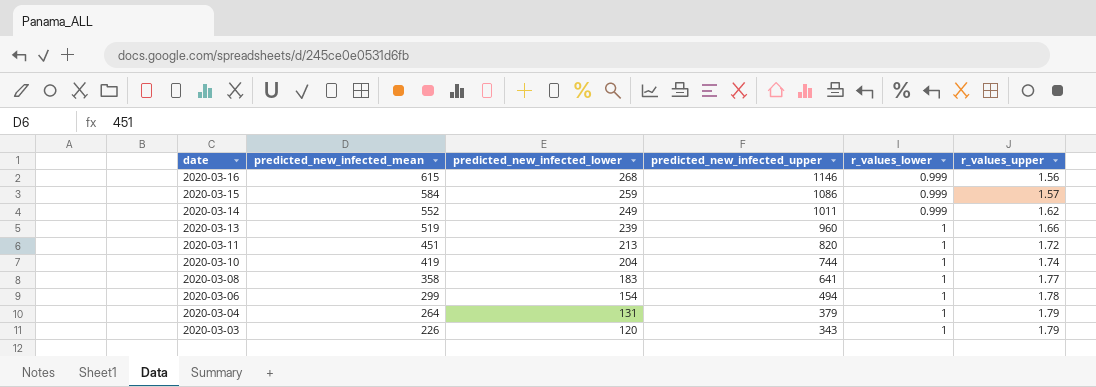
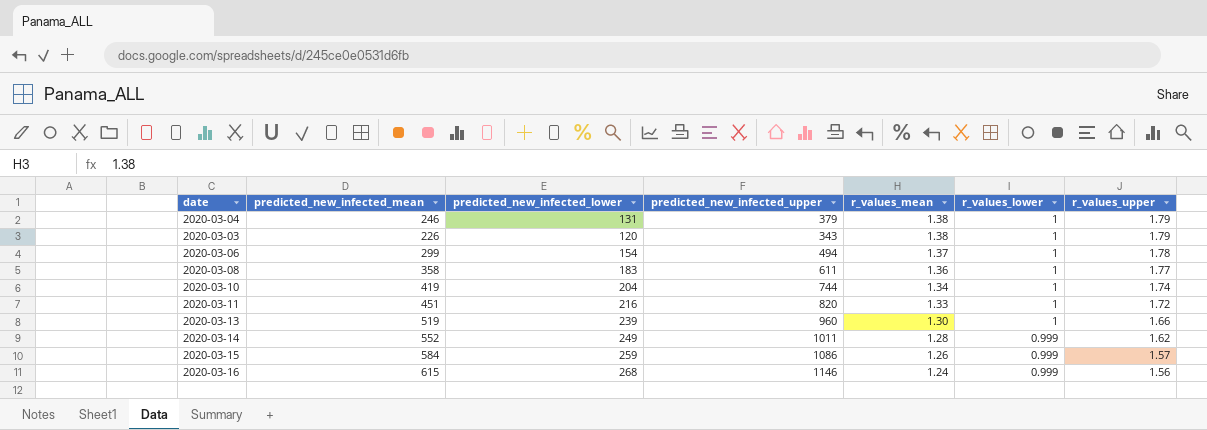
row order: date descending -> r_values_mean descending
column r_values_mean | position: none -> 5
2020-03-04 | predicted_new_infected_mean: 264 -> 246
2020-03-08 | predicted_new_infected_upper: 641 -> 611
2020-03-11 | predicted_new_infected_lower: 213 -> 216

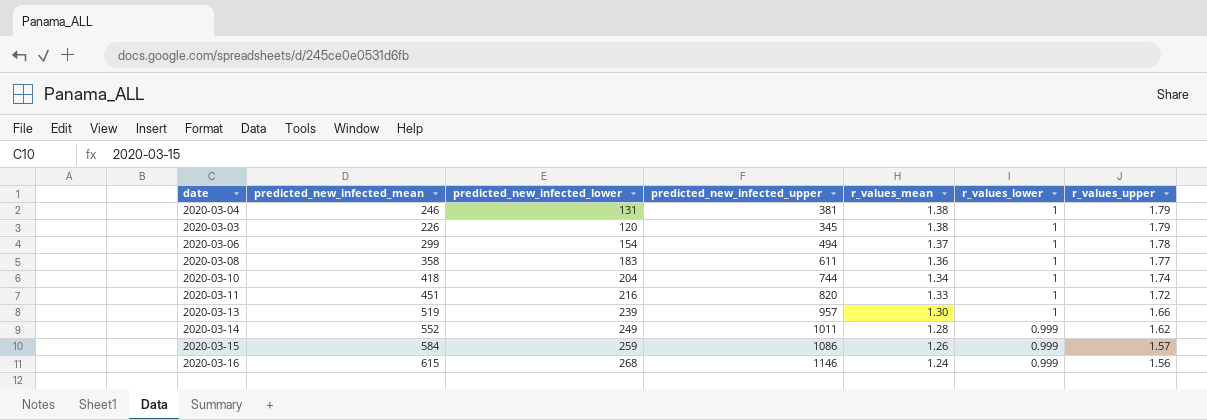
2020-03-04 | predicted_new_infected_upper: 379 -> 381
2020-03-03 | predicted_new_infected_upper: 343 -> 345
2020-03-10 | predicted_new_infected_mean: 419 -> 418
2020-03-13 | predicted_new_infected_upper: 960 -> 957

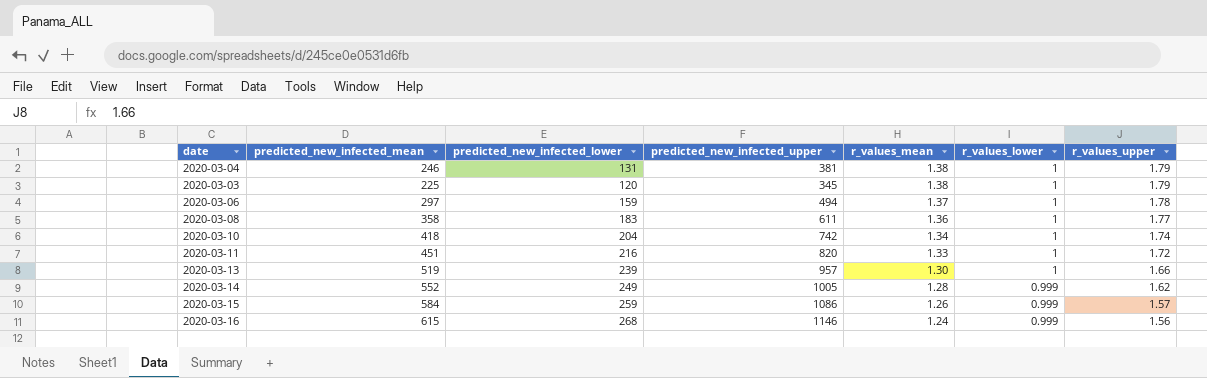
2020-03-03 | predicted_new_infected_mean: 226 -> 225
2020-03-06 | predicted_new_infected_mean: 299 -> 297
2020-03-06 | predicted_new_infected_lower: 154 -> 159
2020-03-10 | predicted_new_infected_upper: 744 -> 742
2020-03-14 | predicted_new_infected_upper: 1011 -> 1005

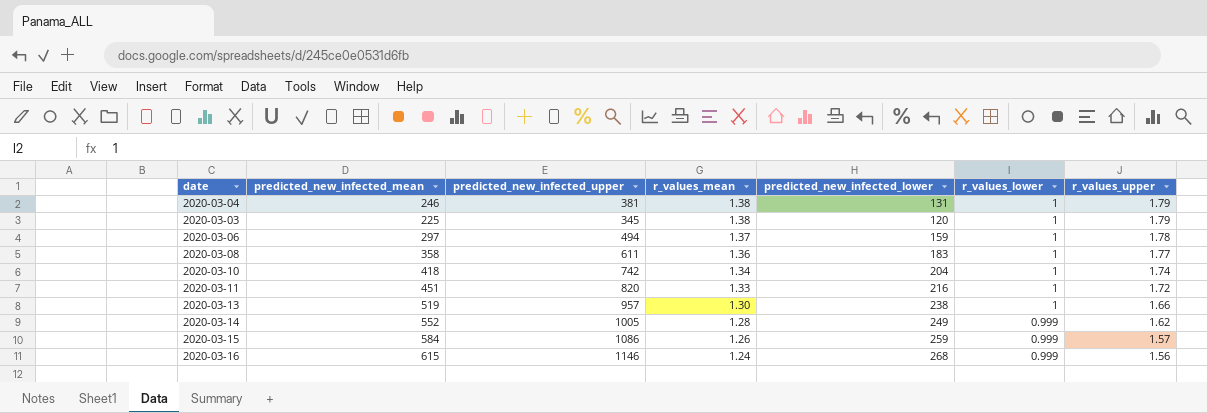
column predicted_new_infected_lower | position: 3 -> 5
2020-03-13 | predicted_new_infected_lower: 239 -> 238

